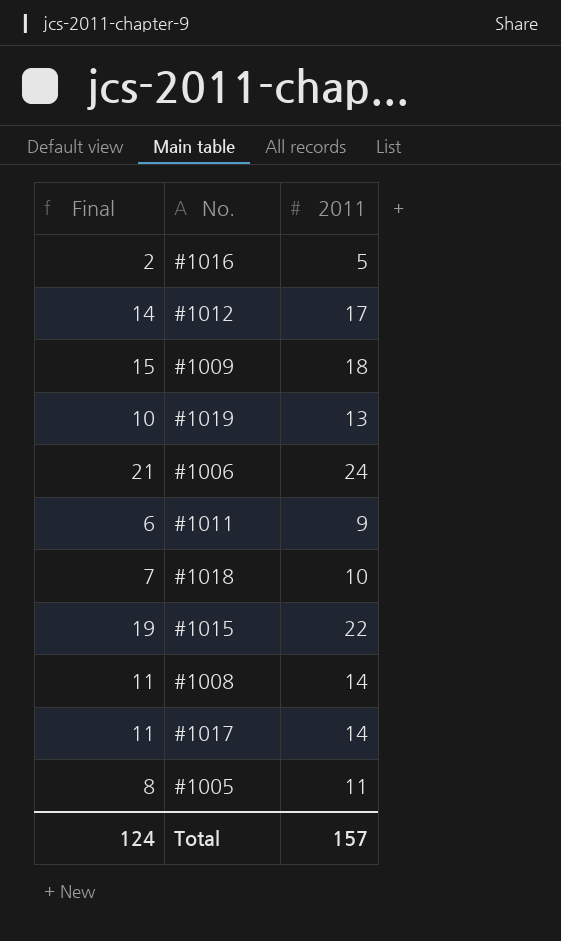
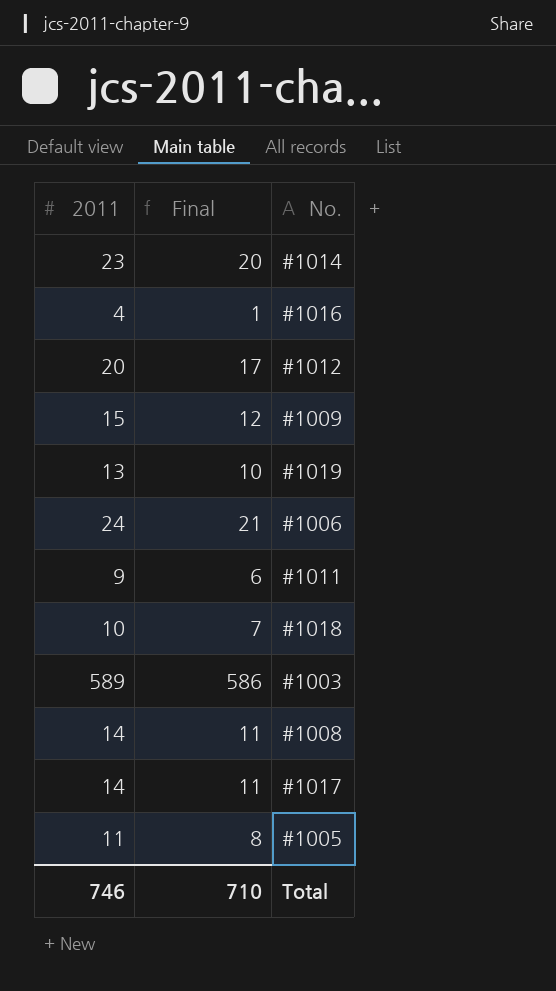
column 2011 | position: 3 -> 1
row #1015: 19 | 22 -> none
row #1014: none -> 23 | 20
#1016 | 2011: 5 -> 4
#1016 | Final: 2 -> 1
#1012 | 2011: 17 -> 20
#1012 | Final: 14 -> 17
#1009 | 2011: 18 -> 15
#1009 | Final: 15 -> 12
row #1003: none -> 589 | 586
Total | 2011: 157 -> 746
Total | Final: 124 -> 710

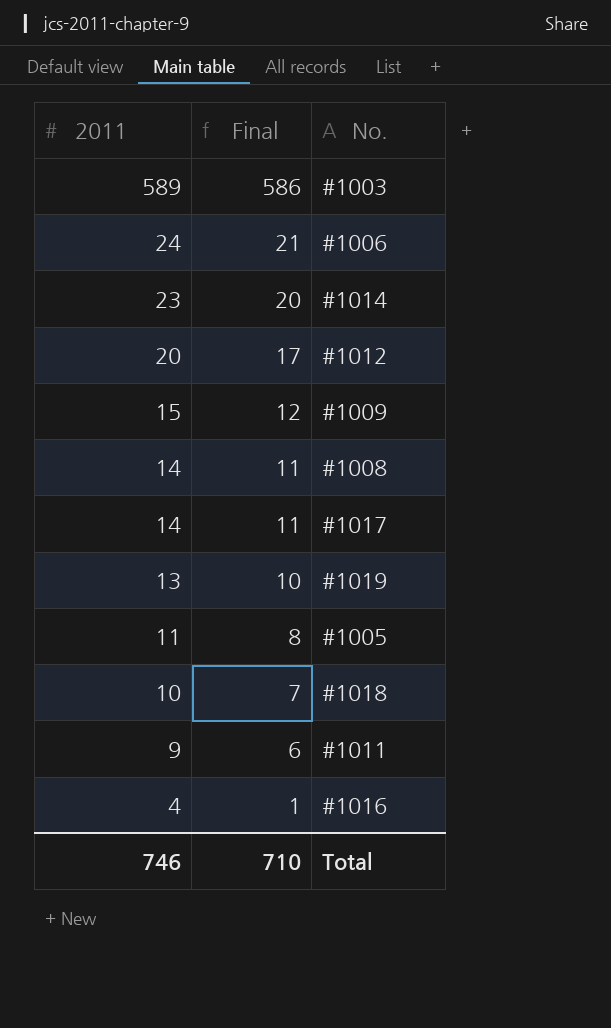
row order: none -> 2011 descending

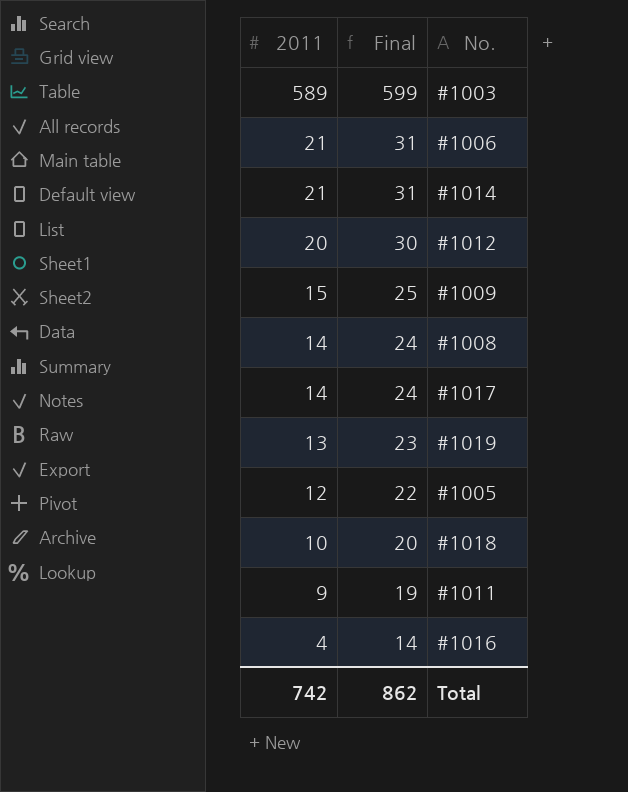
column Final | formula: [2011] - 3 -> [2011] + 10
#1006 | 2011: 24 -> 21
#1014 | 2011: 23 -> 21
#1005 | 2011: 11 -> 12
Total | 2011: 746 -> 742
Total | Final: 710 -> 862

